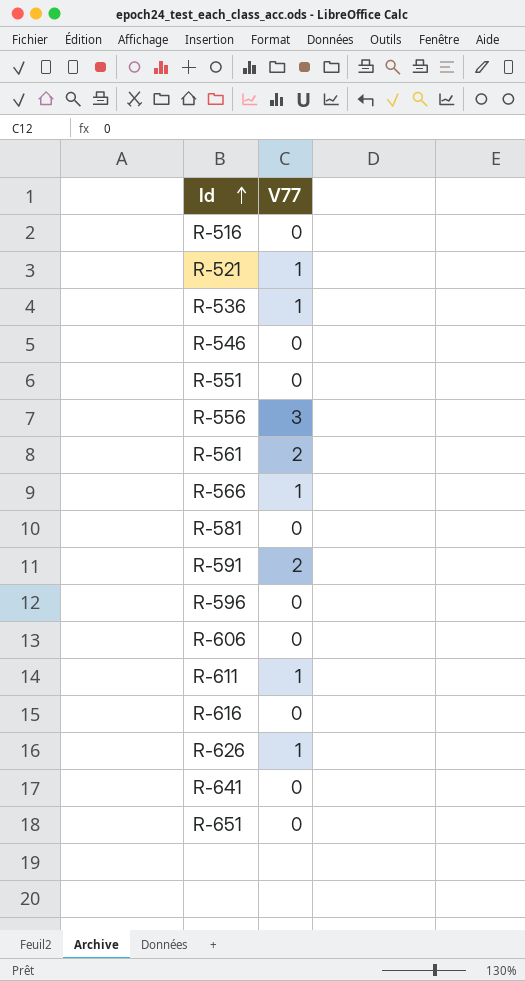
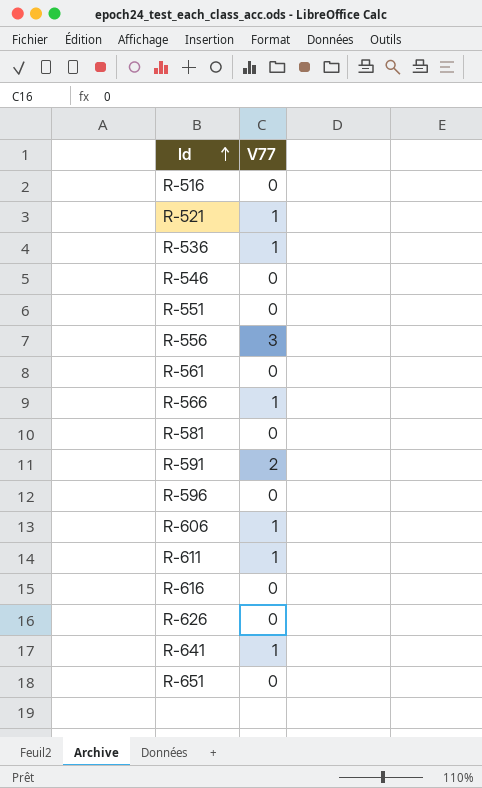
R-561 | V77: 2 -> 0
R-606 | V77: 0 -> 1
R-626 | V77: 1 -> 0
R-641 | V77: 0 -> 1

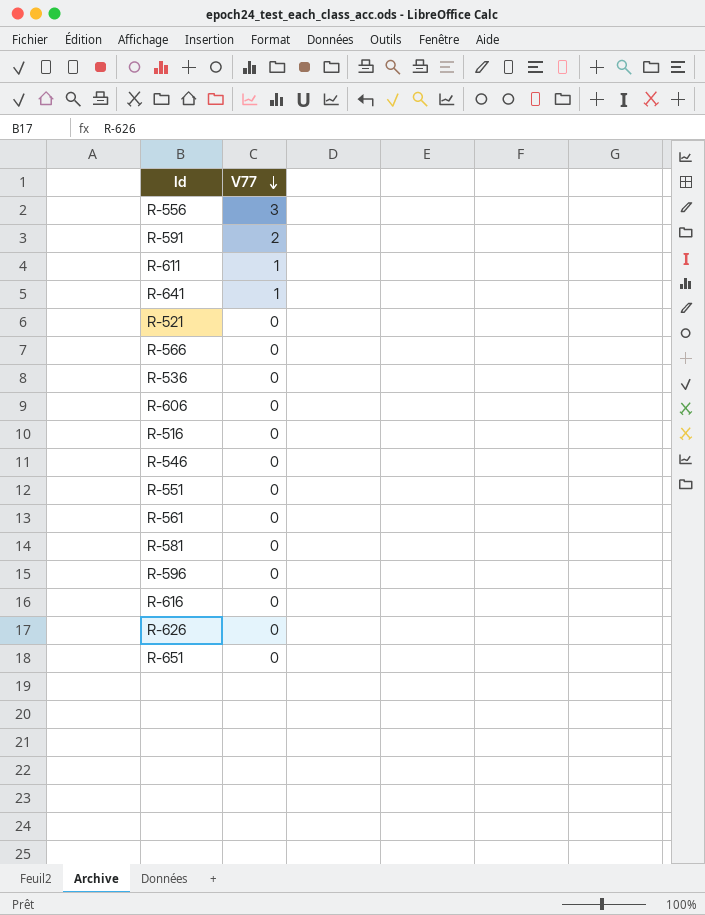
row order: Id ascending -> V77 descending
R-521 | V77: 1 -> 0
R-566 | V77: 1 -> 0
R-536 | V77: 1 -> 0
R-606 | V77: 1 -> 0

